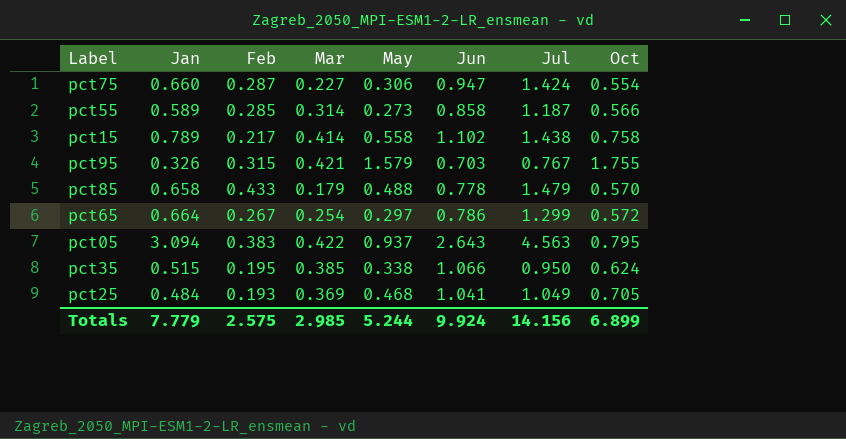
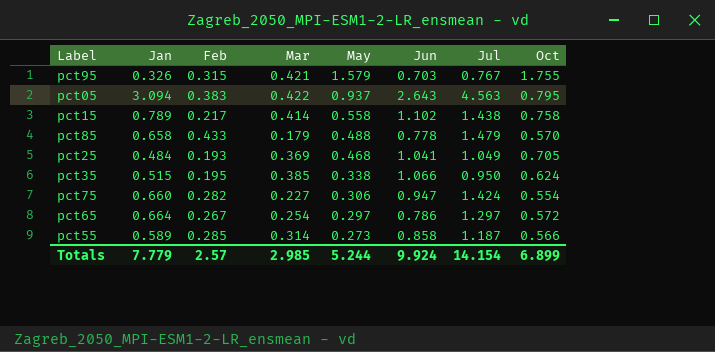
row order: none -> May descending
pct75 | Feb: 0.287 -> 0.282
pct65 | Jul: 1.299 -> 1.297
Totals | Feb: 2.575 -> 2.57
Totals | Jul: 14.156 -> 14.154

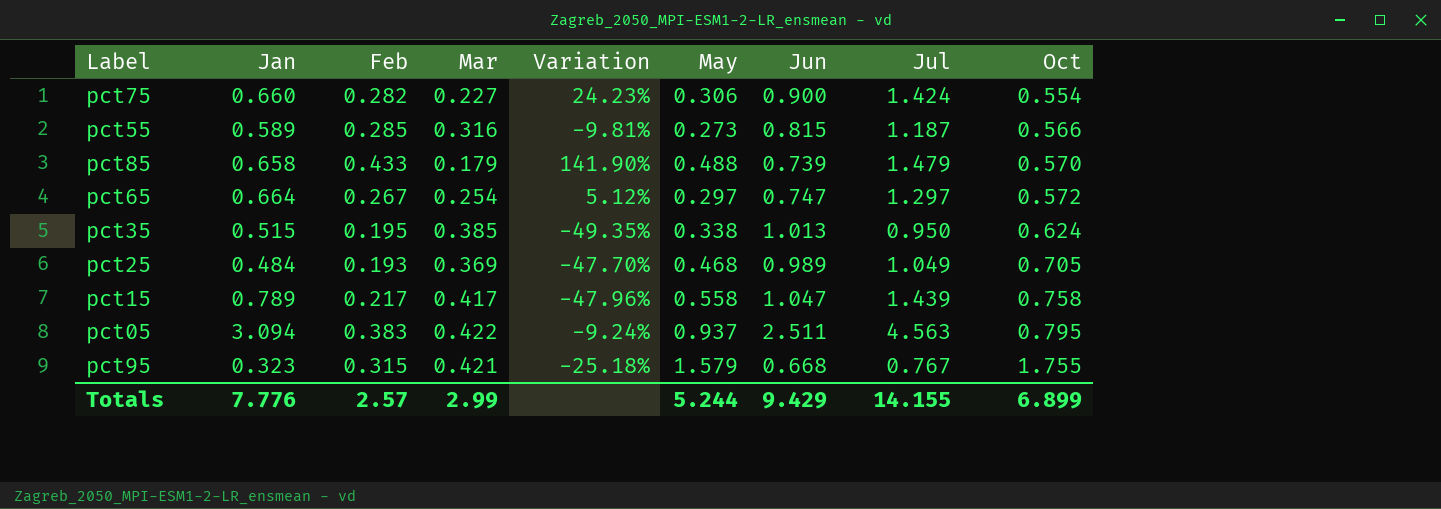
row order: May descending -> Oct ascending
column Variation | formula: none -> ([Feb] - [Mar]) / [Mar]
pct75 | Jun: 0.947 -> 0.900
pct55 | Mar: 0.314 -> 0.316
pct55 | Jun: 0.858 -> 0.815
pct85 | Jun: 0.778 -> 0.739
pct65 | Jun: 0.786 -> 0.747
pct35 | Jun: 1.066 -> 1.013
pct25 | Jun: 1.041 -> 0.989
pct15 | Mar: 0.414 -> 0.417
pct15 | Jun: 1.102 -> 1.047
pct15 | Jul: 1.438 -> 1.439
pct05 | Jun: 2.643 -> 2.511
pct95 | Jan: 0.326 -> 0.323
pct95 | Jun: 0.703 -> 0.668
Totals | Jan: 7.779 -> 7.776
Totals | Mar: 2.985 -> 2.99
Totals | Jun: 9.924 -> 9.429
Totals | Jul: 14.154 -> 14.155

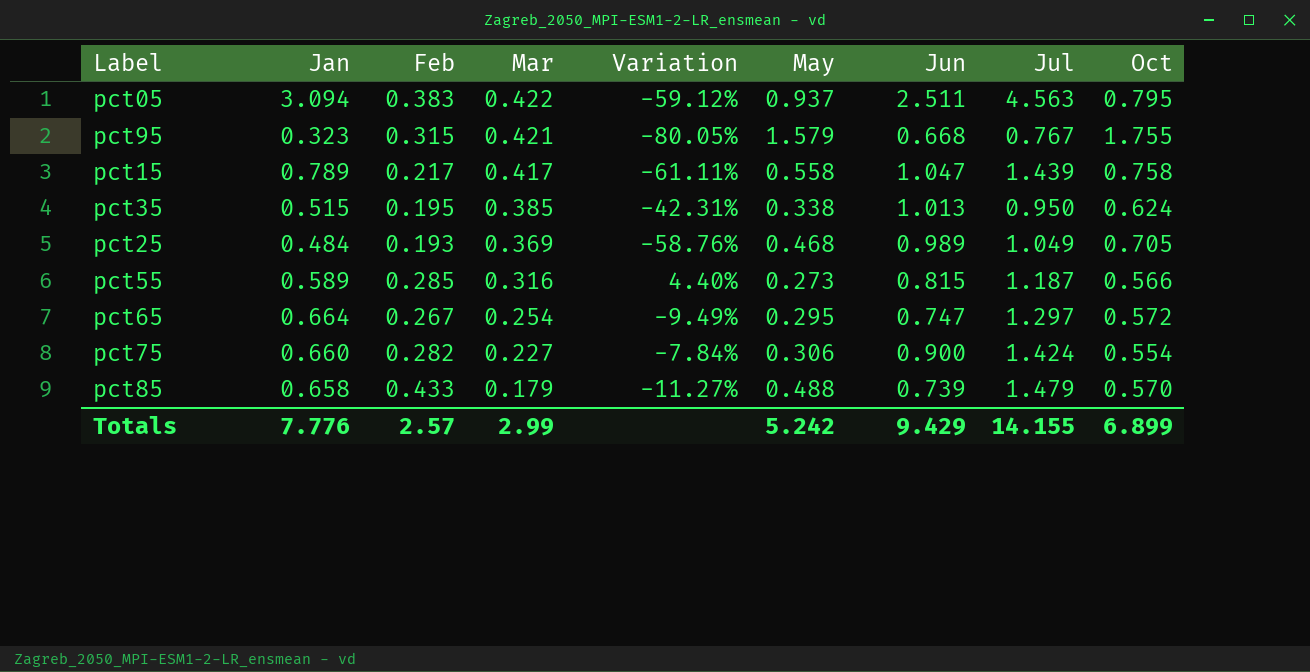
row order: Oct ascending -> Mar descending
column Variation | formula: ([Feb] - [Mar]) / [Mar] -> ([Feb] - [May]) / [May]
pct65 | May: 0.297 -> 0.295
Totals | May: 5.244 -> 5.242

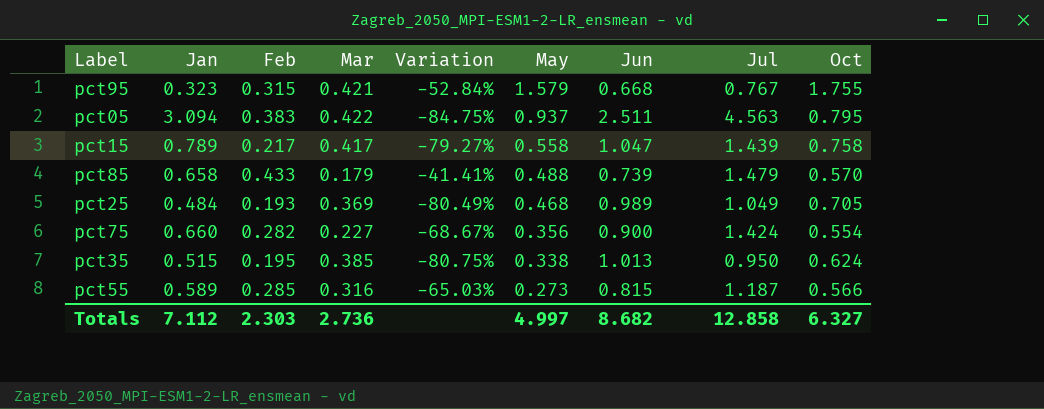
row order: Mar descending -> May descending
column Variation | formula: ([Feb] - [May]) / [May] -> ([Feb] - [Jun]) / [Jun]
row pct65: 0.664 | 0.267 | 0.254 | -9.49% | 0.295 | 0.747 | 1.297 | 0.572 -> none
pct75 | May: 0.306 -> 0.356
Totals | Jan: 7.776 -> 7.112
Totals | Feb: 2.57 -> 2.303
Totals | Mar: 2.99 -> 2.736
Totals | May: 5.242 -> 4.997
Totals | Jun: 9.429 -> 8.682
Totals | Jul: 14.155 -> 12.858
Totals | Oct: 6.899 -> 6.327

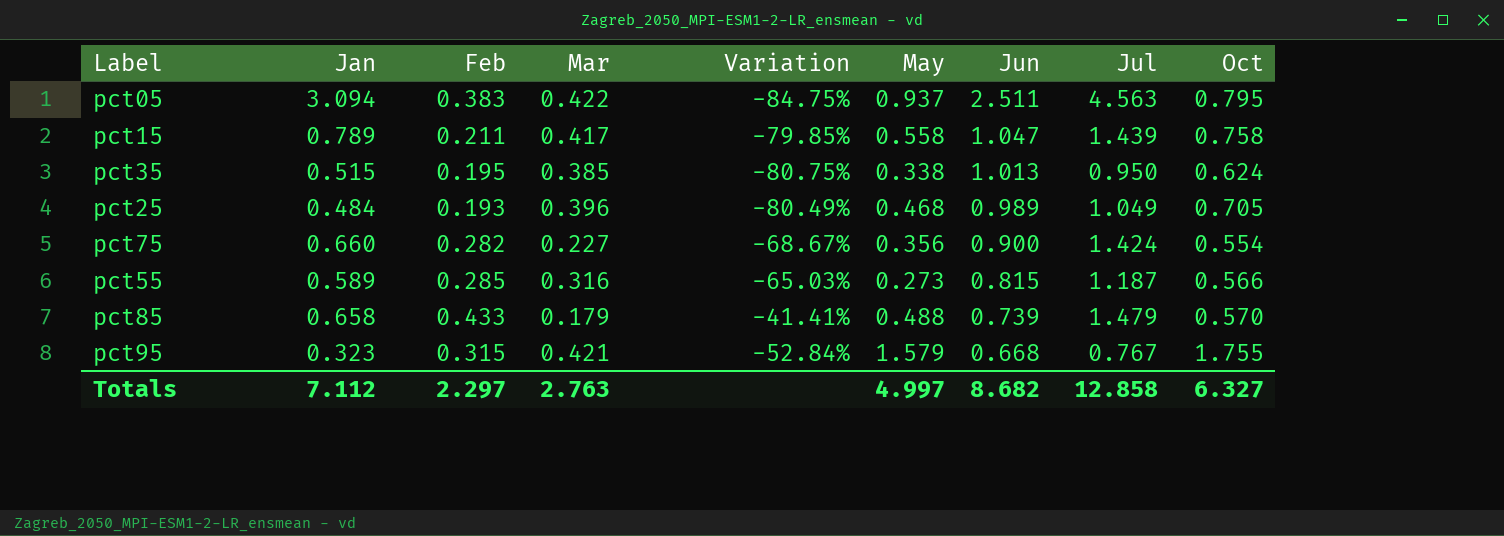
row order: May descending -> Jun descending
pct15 | Feb: 0.217 -> 0.211
pct15 | Variation: -79.27% -> -79.85%
pct25 | Mar: 0.369 -> 0.396
Totals | Feb: 2.303 -> 2.297
Totals | Mar: 2.736 -> 2.763

